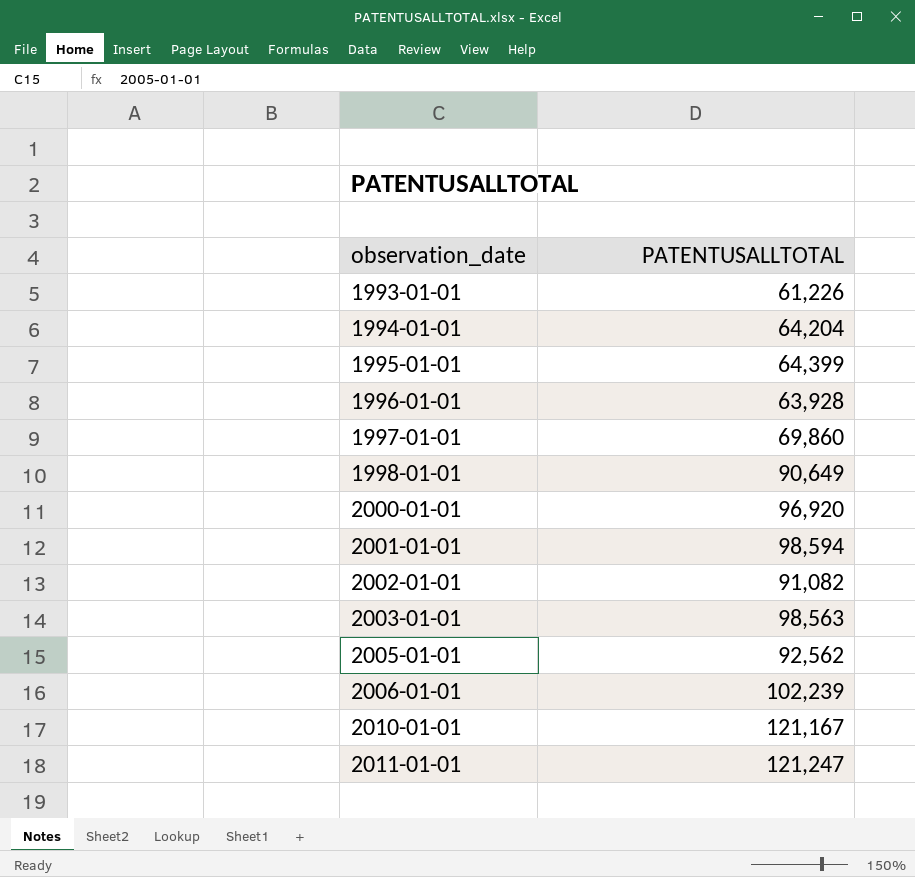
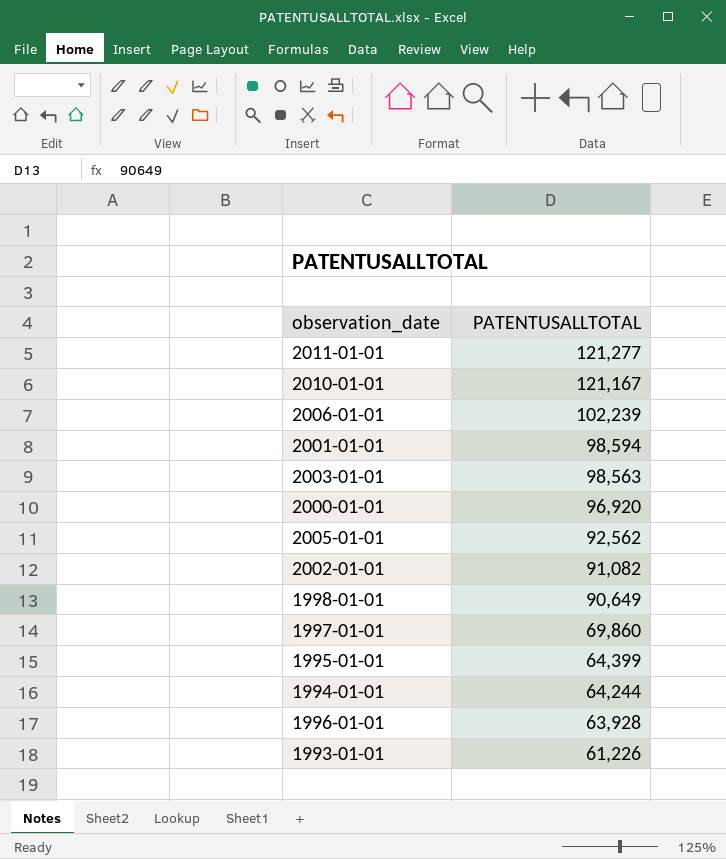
row order: observation_date ascending -> PATENTUSALLTOTAL descending
2011-01-01 | PATENTUSALLTOTAL: 121,247 -> 121,277
1994-01-01 | PATENTUSALLTOTAL: 64,204 -> 64,244

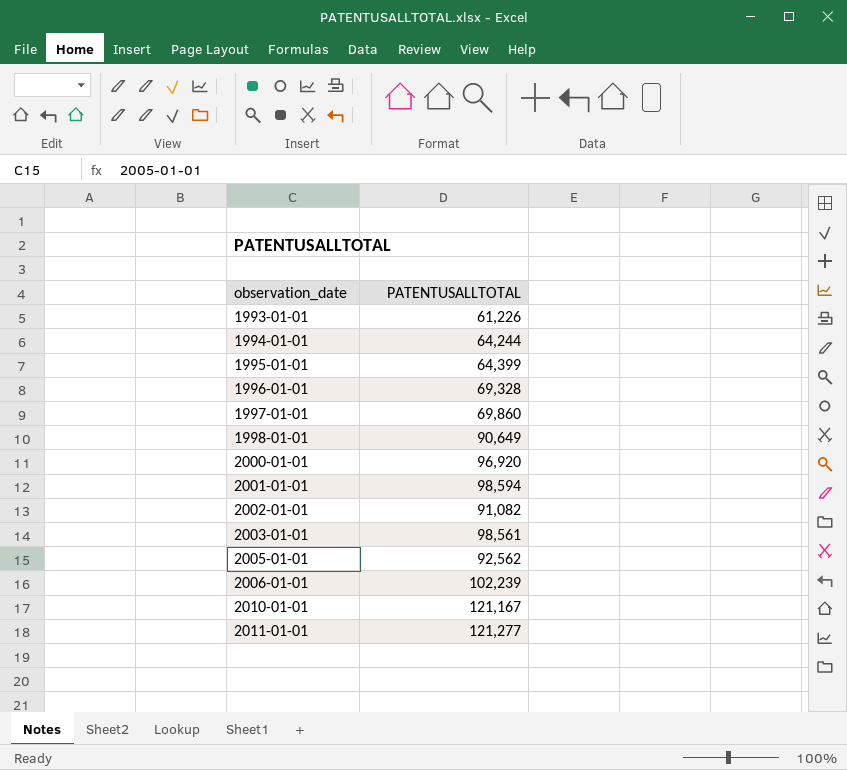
row order: PATENTUSALLTOTAL descending -> observation_date ascending
1996-01-01 | PATENTUSALLTOTAL: 63,928 -> 69,328
2003-01-01 | PATENTUSALLTOTAL: 98,563 -> 98,561

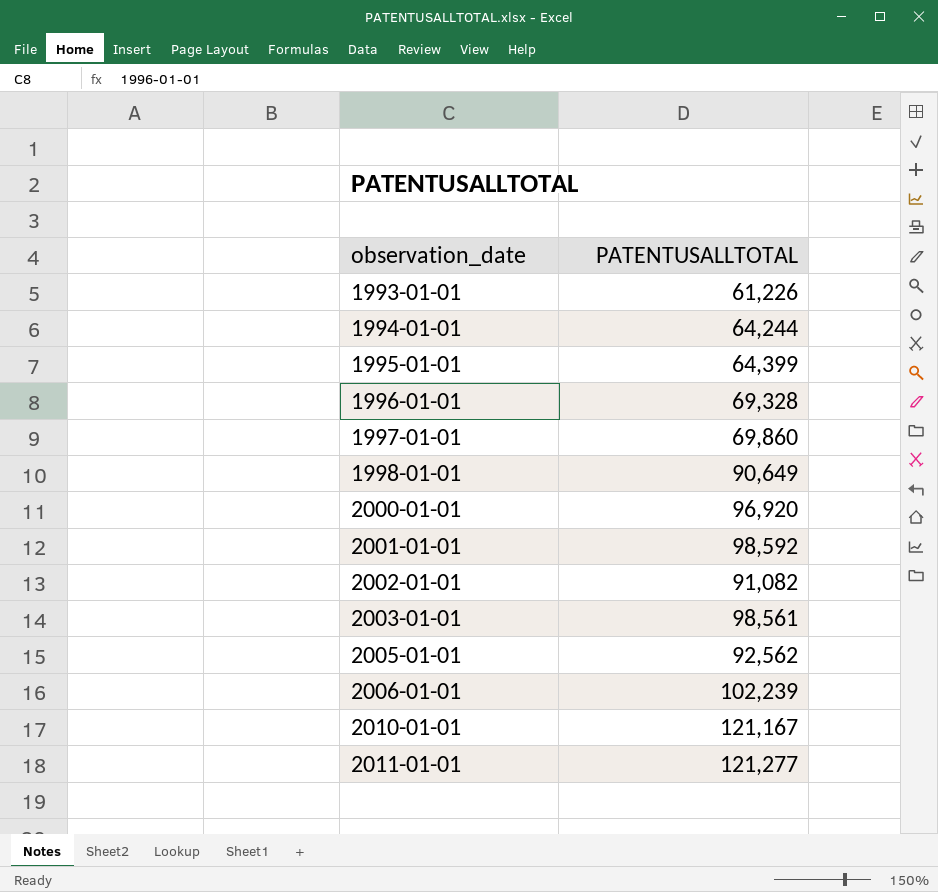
2001-01-01 | PATENTUSALLTOTAL: 98,594 -> 98,592

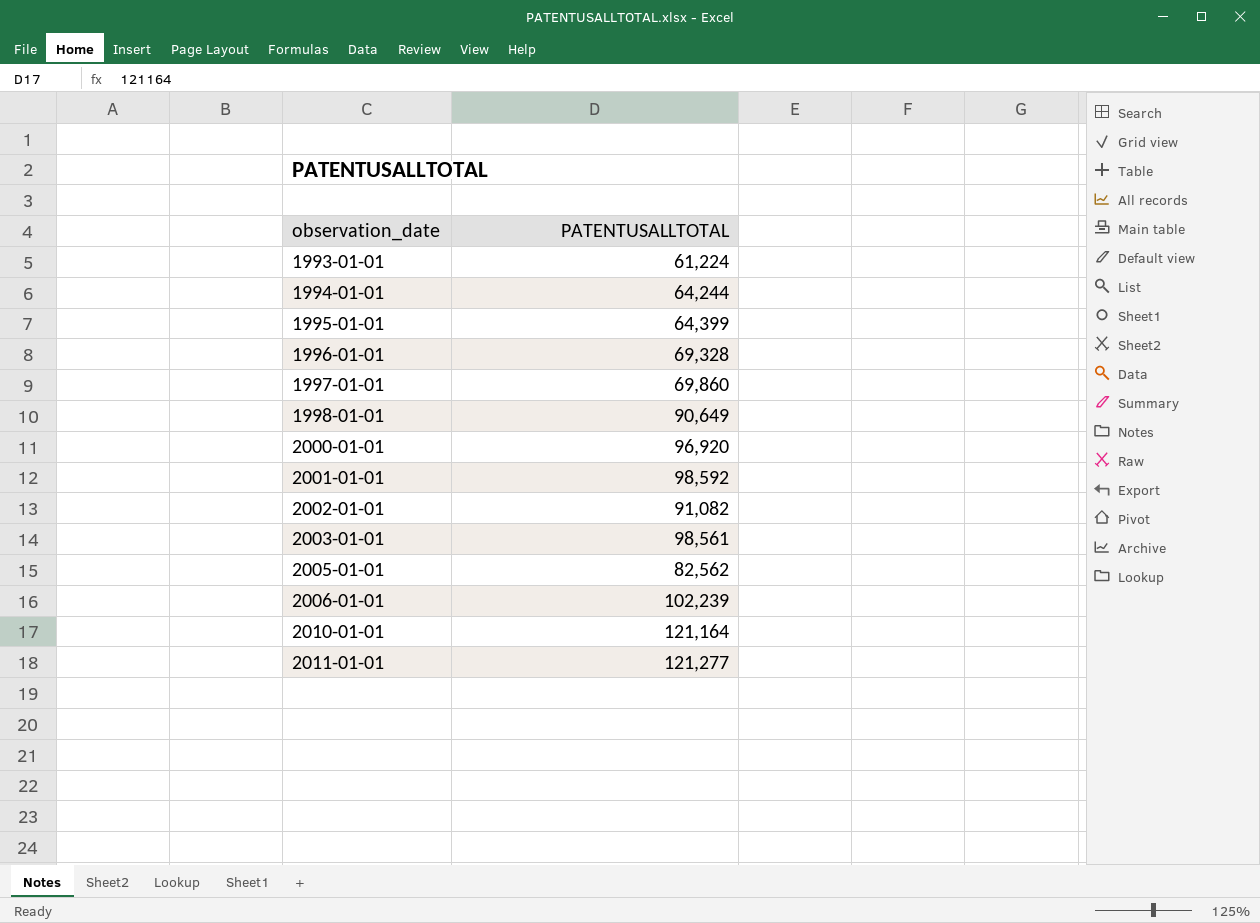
1993-01-01 | PATENTUSALLTOTAL: 61,226 -> 61,224
2005-01-01 | PATENTUSALLTOTAL: 92,562 -> 82,562
2010-01-01 | PATENTUSALLTOTAL: 121,167 -> 121,164

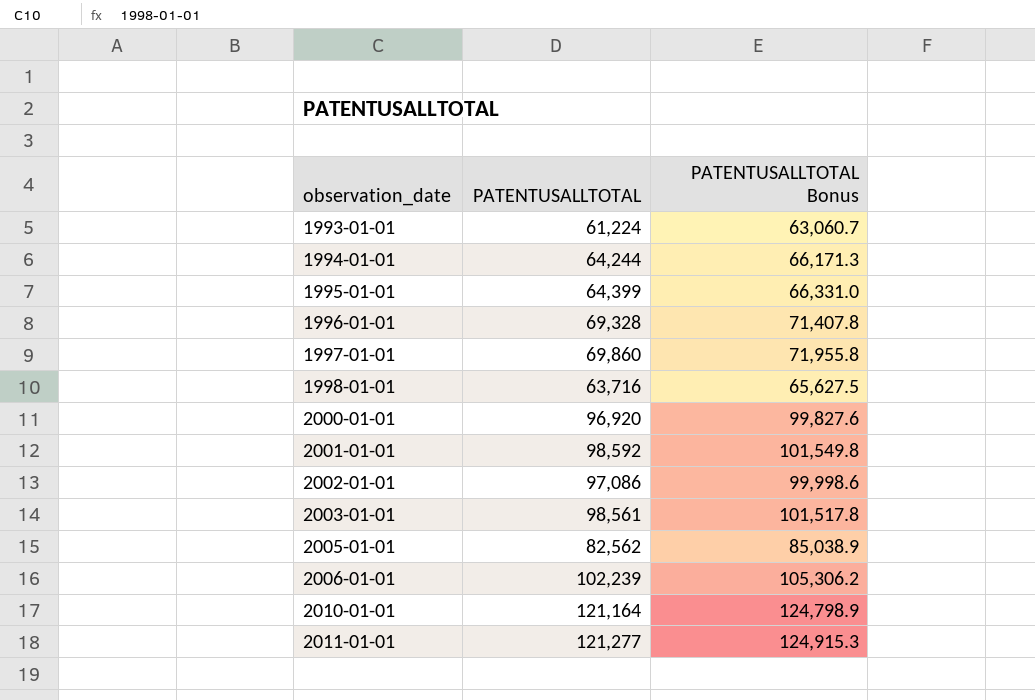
column PATENTUSALLTOTAL Bonus | formula: none -> [PATENTUSALLTOTAL] * 1.03
1998-01-01 | PATENTUSALLTOTAL: 90,649 -> 63,716
2002-01-01 | PATENTUSALLTOTAL: 91,082 -> 97,086

